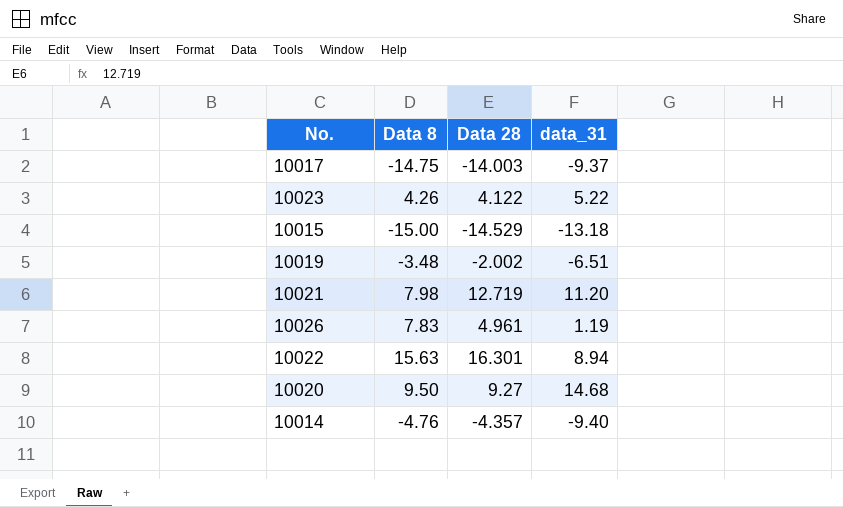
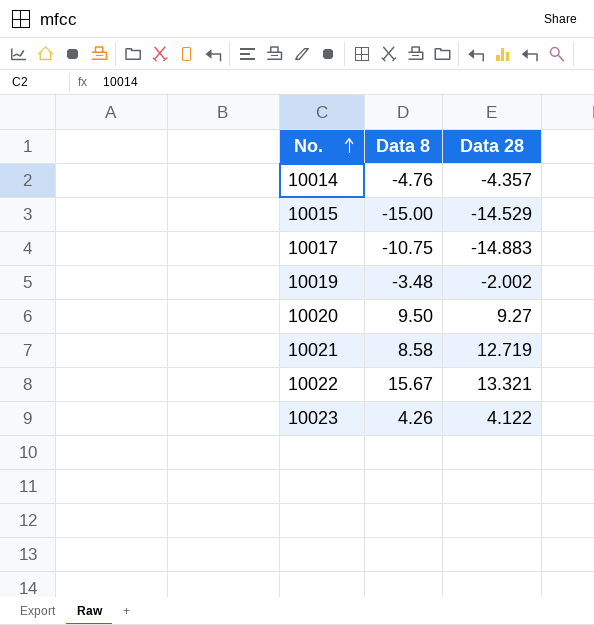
row order: none -> No. ascending
column data_31 | position: 4 -> none
row 10026: 7.83 | 4.961 | 1.19 -> none
10017 | Data 8: -14.75 -> -10.75
10017 | Data 28: -14.003 -> -14.883
10021 | Data 8: 7.98 -> 8.58
10022 | Data 8: 15.63 -> 15.67
10022 | Data 28: 16.301 -> 13.321

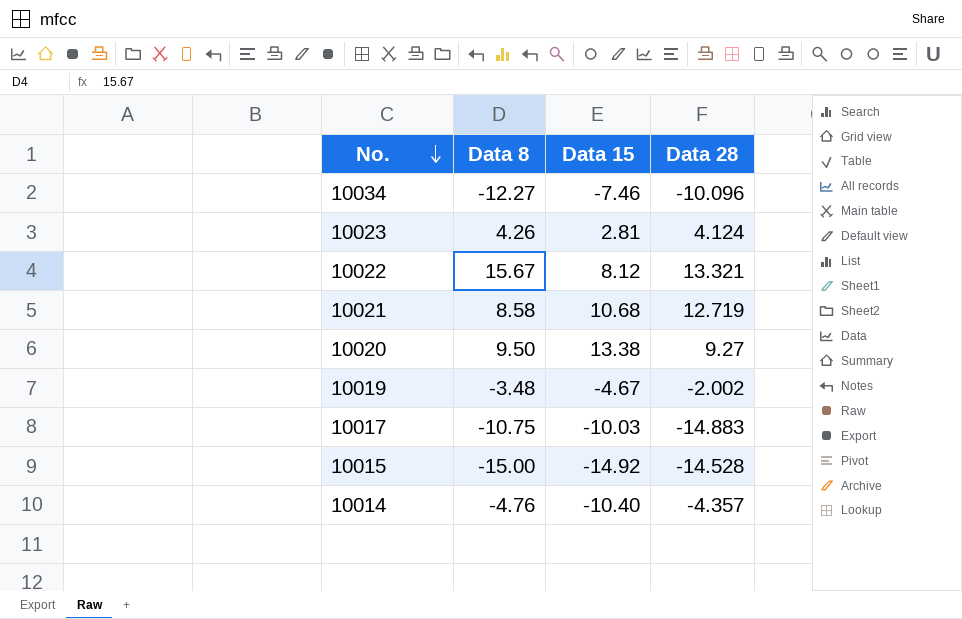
row order: No. ascending -> No. descending
column Data 15 | position: none -> 3
row 10034: none -> -12.27 | -7.46 | -10.096
10023 | Data 28: 4.122 -> 4.124
10015 | Data 28: -14.529 -> -14.528

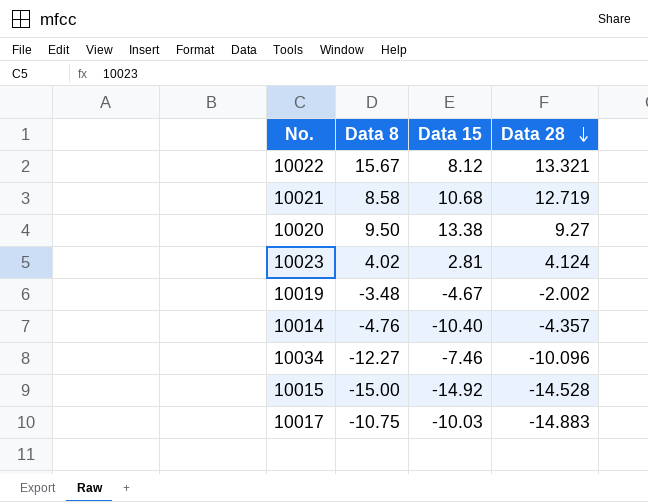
row order: No. descending -> Data 28 descending
10023 | Data 8: 4.26 -> 4.02

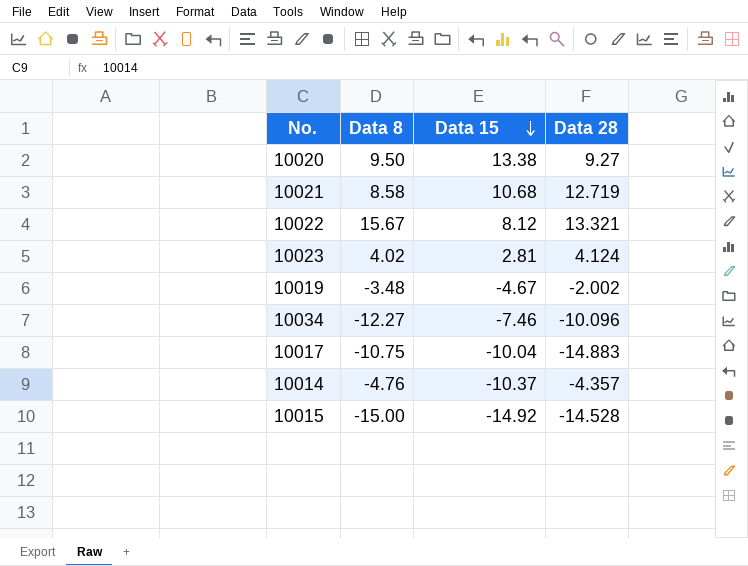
row order: Data 28 descending -> Data 15 descending
10017 | Data 15: -10.03 -> -10.04
10014 | Data 15: -10.40 -> -10.37

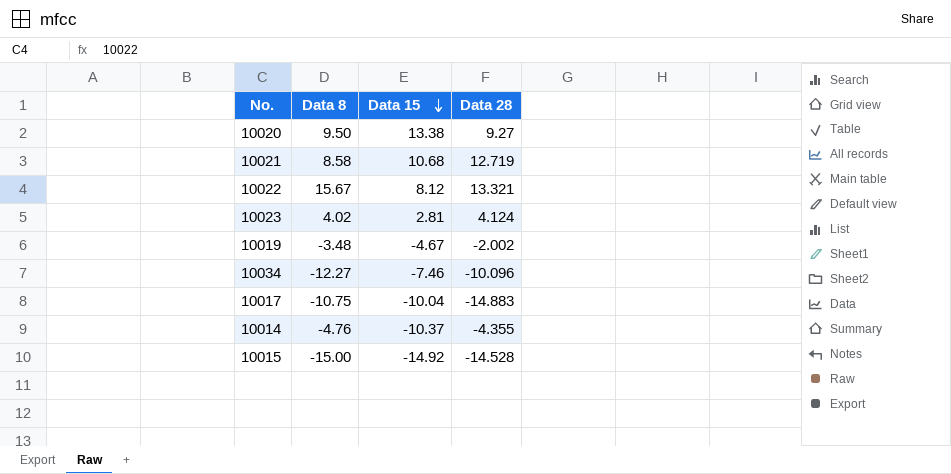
10014 | Data 28: -4.357 -> -4.355

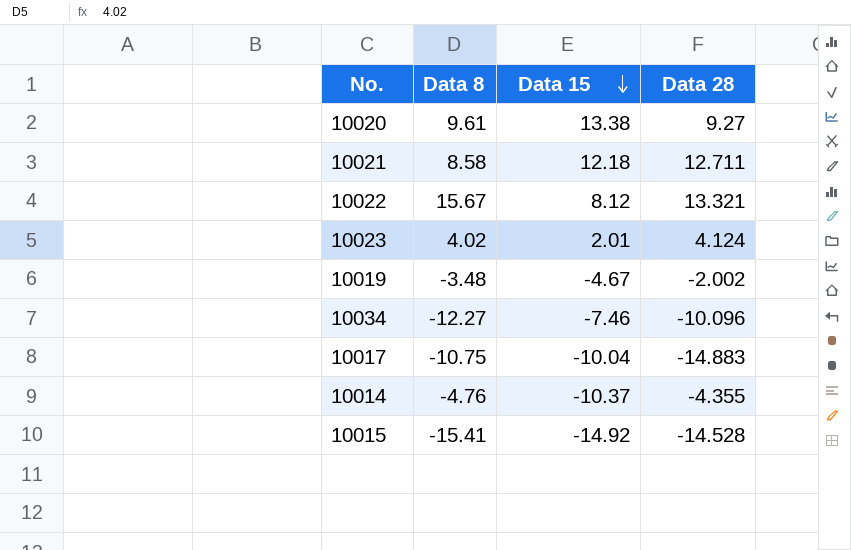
10020 | Data 8: 9.50 -> 9.61
10021 | Data 15: 10.68 -> 12.18
10021 | Data 28: 12.719 -> 12.711
10023 | Data 15: 2.81 -> 2.01
10015 | Data 8: -15.00 -> -15.41

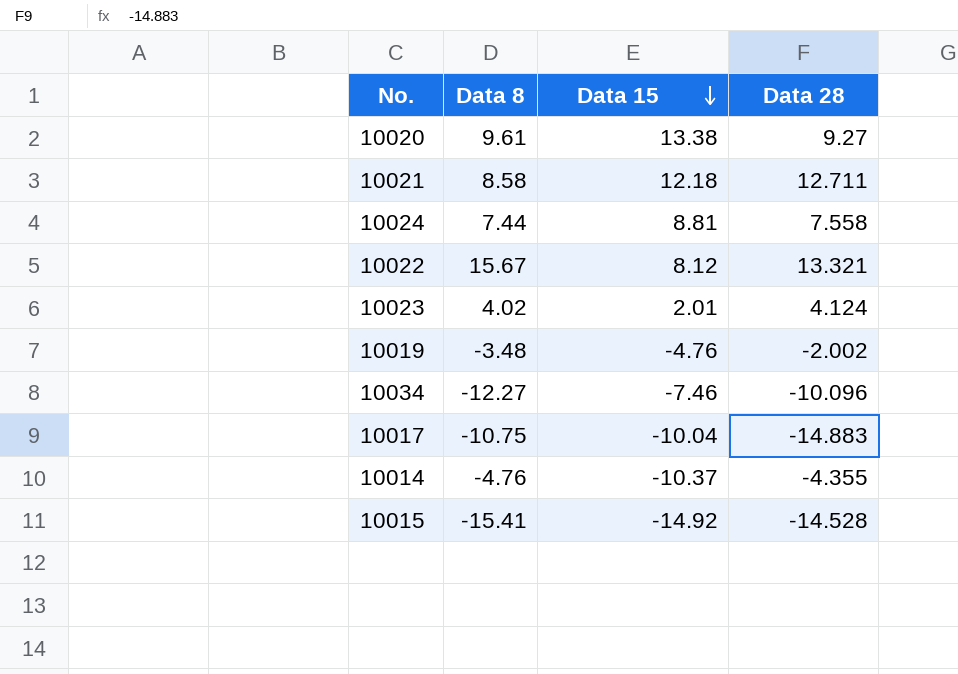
row 10024: none -> 7.44 | 8.81 | 7.558
10019 | Data 15: -4.67 -> -4.76

